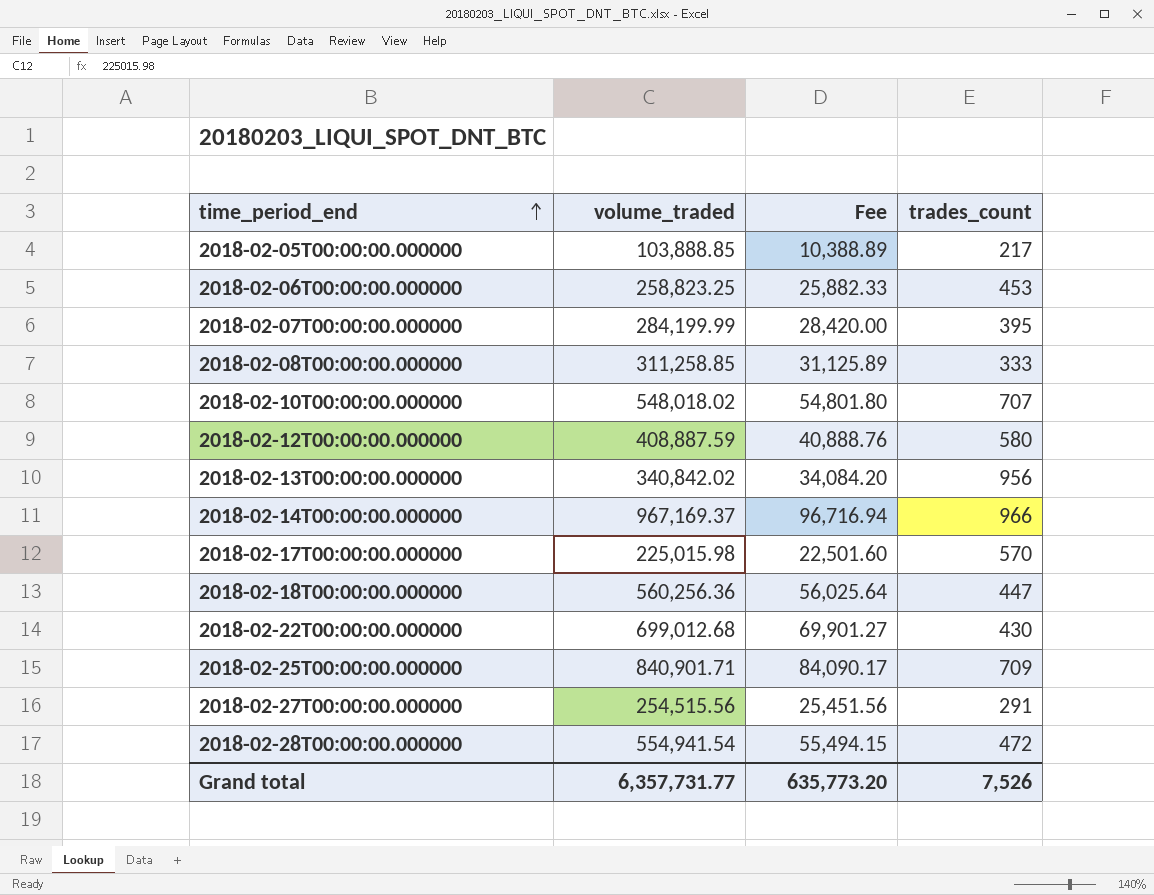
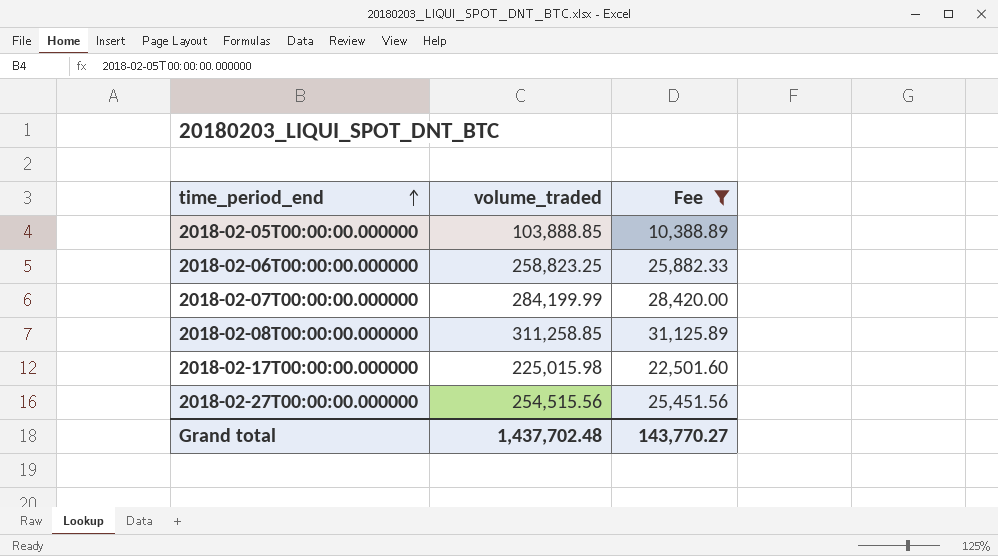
filter: none -> Fee <= 31,125.89
column trades_count | position: 4 -> none
Grand total | volume_traded: 6,357,731.77 -> 1,437,702.48
Grand total | Fee: 635,773.20 -> 143,770.27

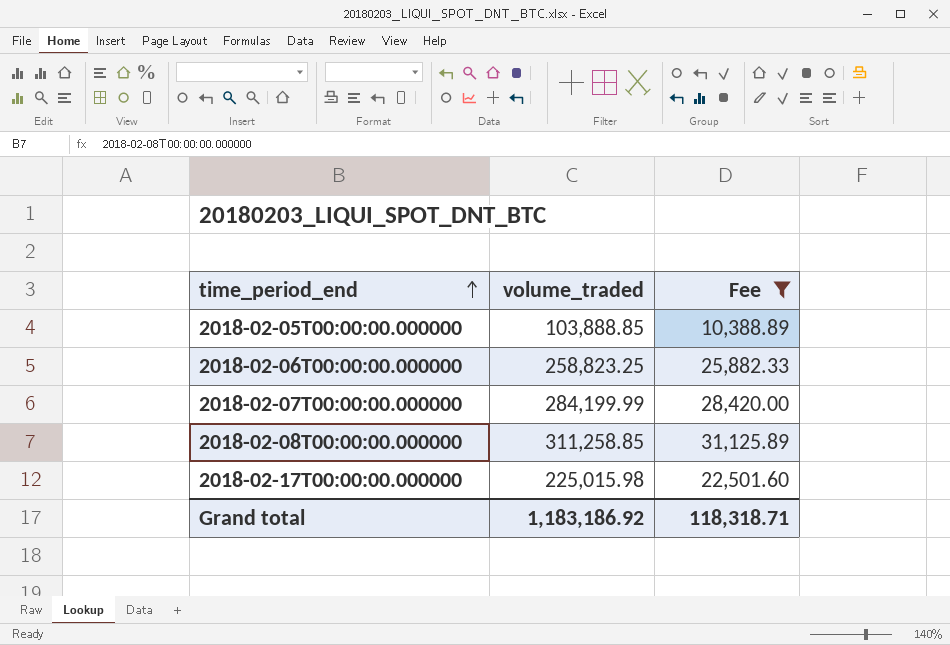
row 2018-02-27T00:00:00.000000: 254,515.56 | 25,451.56 -> none
Grand total | volume_traded: 1,437,702.48 -> 1,183,186.92
Grand total | Fee: 143,770.27 -> 118,318.71

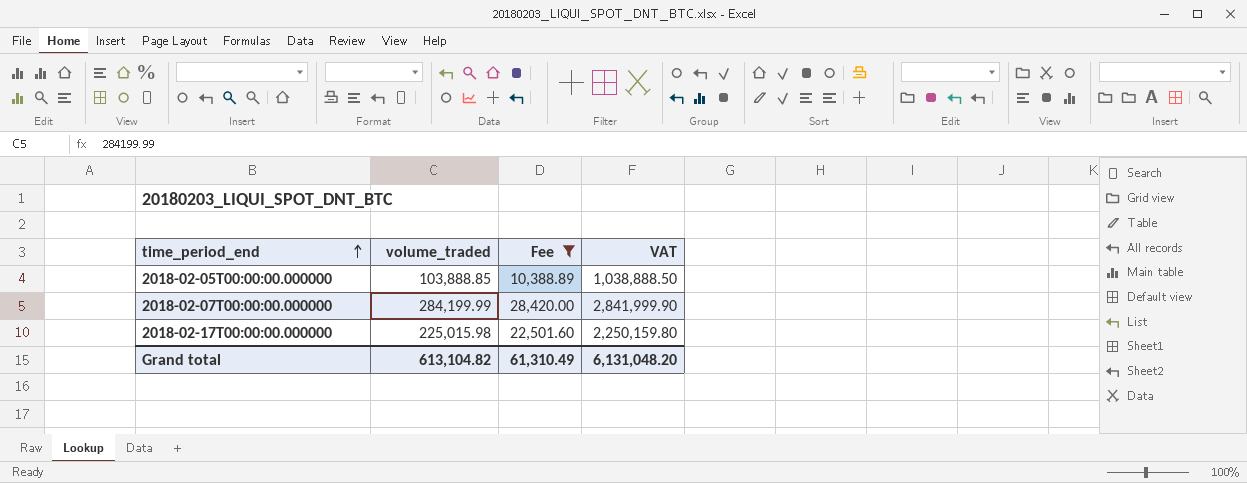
column VAT | formula: none -> [volume_traded] * 10
row 2018-02-06T00:00:00.000000: 258,823.25 | 25,882.33 -> none
row 2018-02-08T00:00:00.000000: 311,258.85 | 31,125.89 -> none
Grand total | volume_traded: 1,183,186.92 -> 613,104.82
Grand total | Fee: 118,318.71 -> 61,310.49

